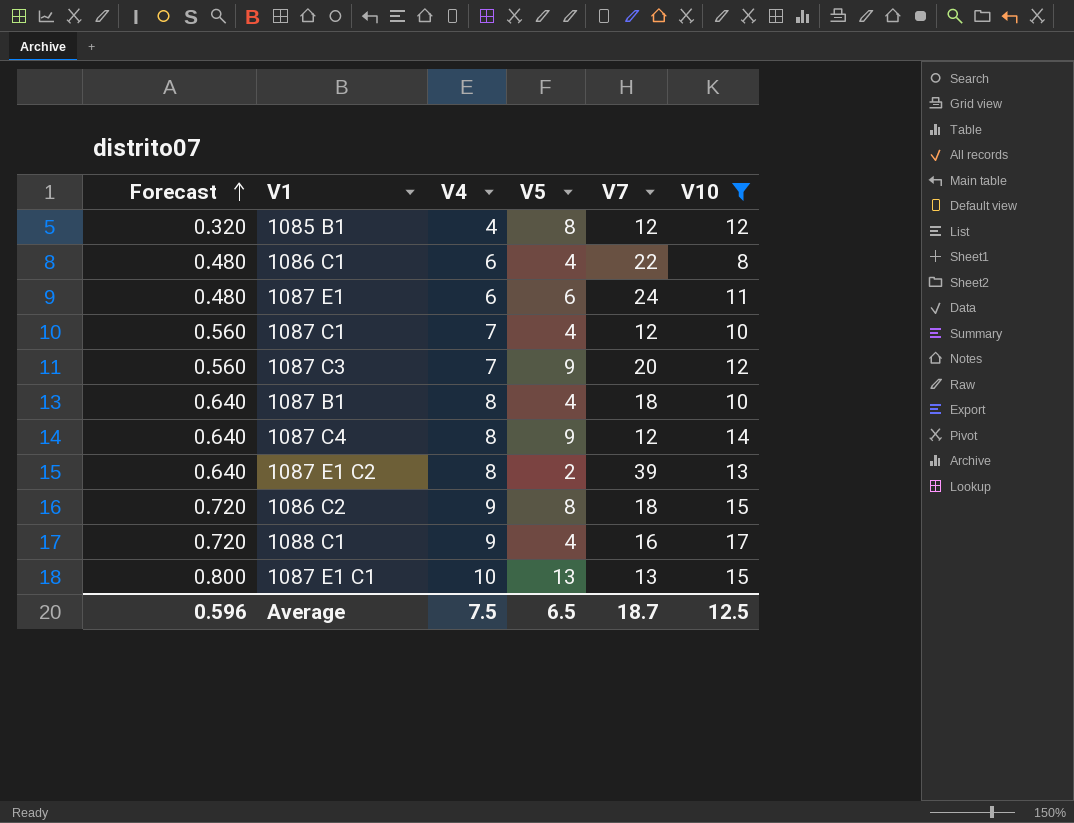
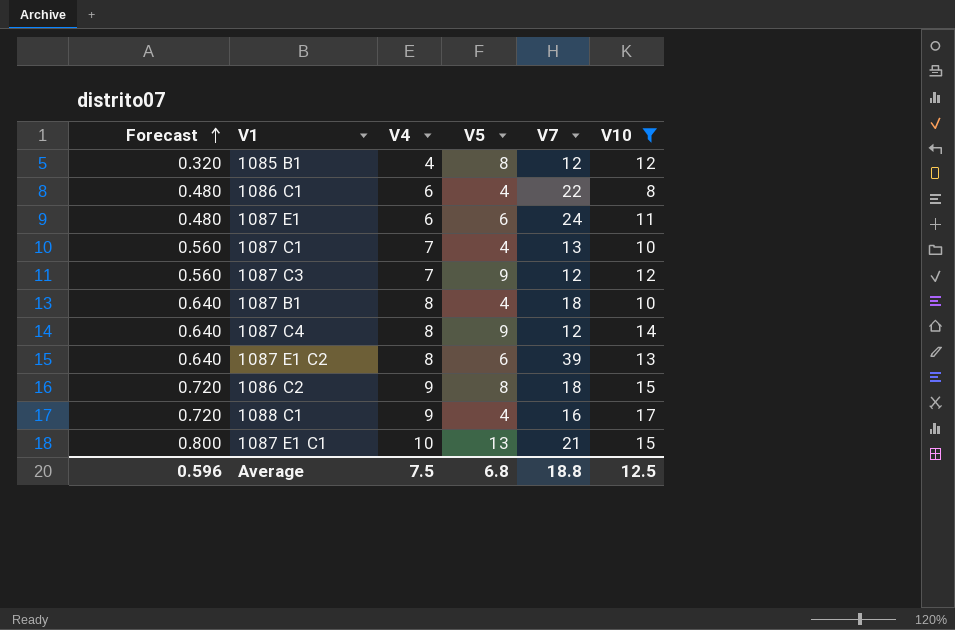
1087 C1 | V7: 12 -> 13
1087 C3 | V7: 20 -> 12
1087 E1 C2 | V5: 2 -> 6
1087 E1 C1 | V7: 13 -> 21
Average | V5: 6.5 -> 6.8
Average | V7: 18.7 -> 18.8

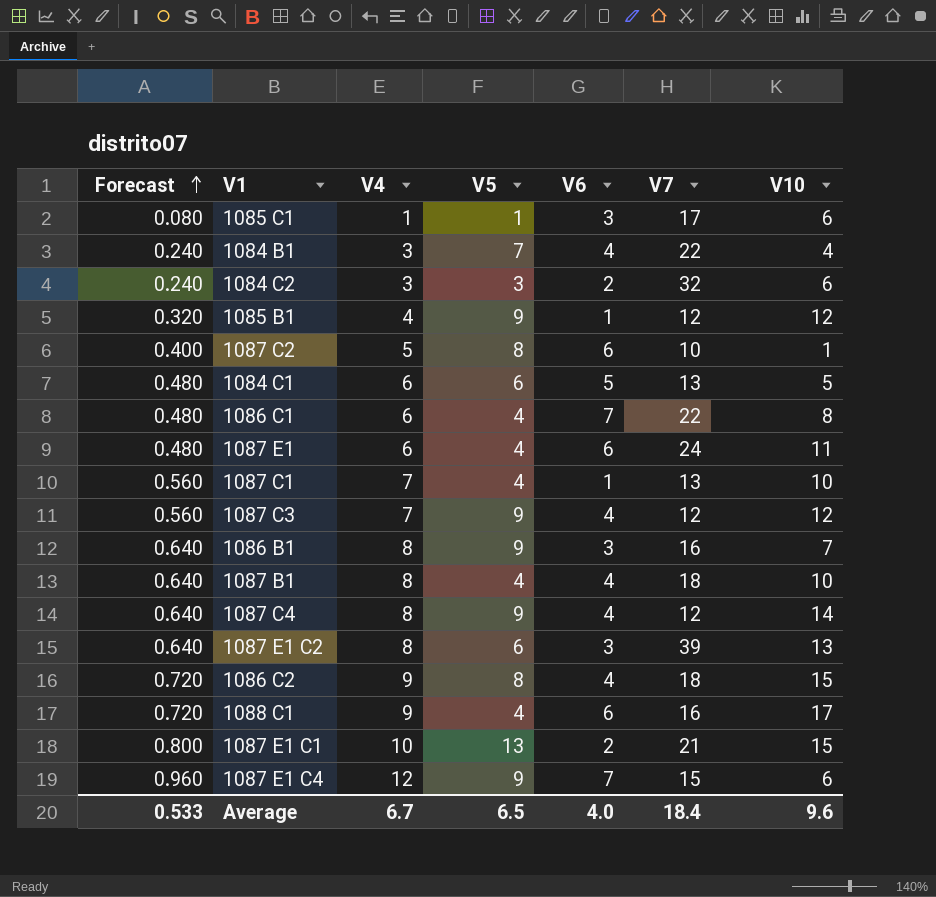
filter: V10 >= 8 -> none
column V6 | position: none -> 5
1085 B1 | V5: 8 -> 9
1087 E1 | V5: 6 -> 4
Average | Forecast: 0.596 -> 0.533
Average | V4: 7.5 -> 6.7
Average | V5: 6.8 -> 6.5
Average | V7: 18.8 -> 18.4
Average | V10: 12.5 -> 9.6

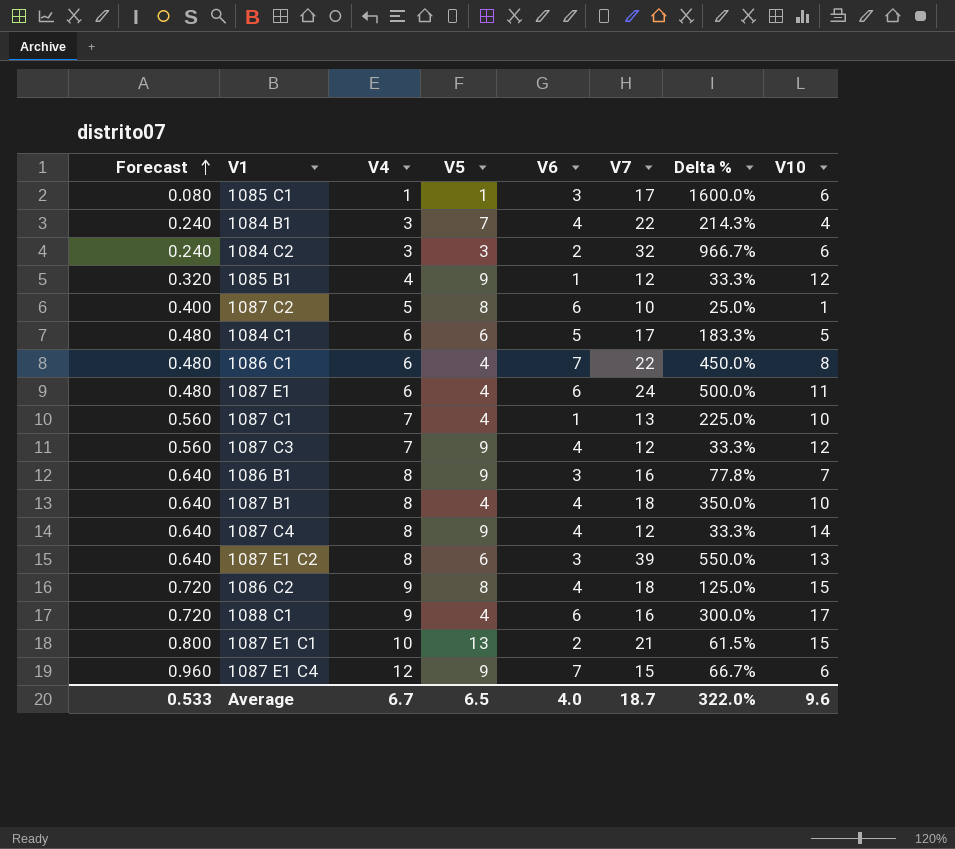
column Delta % | formula: none -> ([V7] - [V5]) / [V5]
1084 C1 | V7: 13 -> 17
Average | V7: 18.4 -> 18.7

